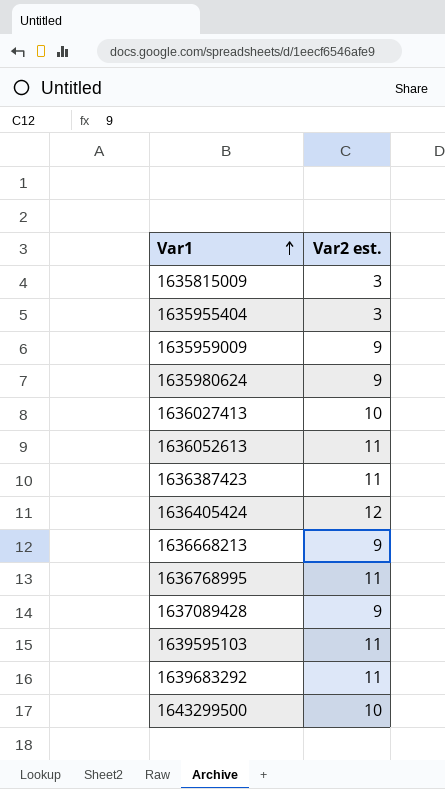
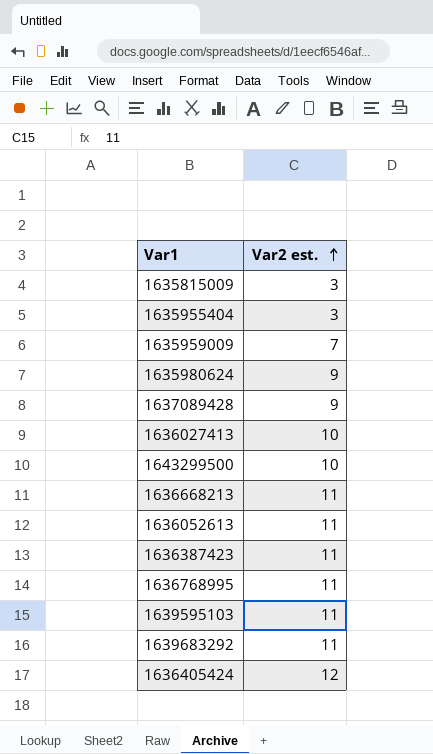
row order: Var1 ascending -> Var2 est. ascending
1635959009 | Var2 est.: 9 -> 7
1636668213 | Var2 est.: 9 -> 11

